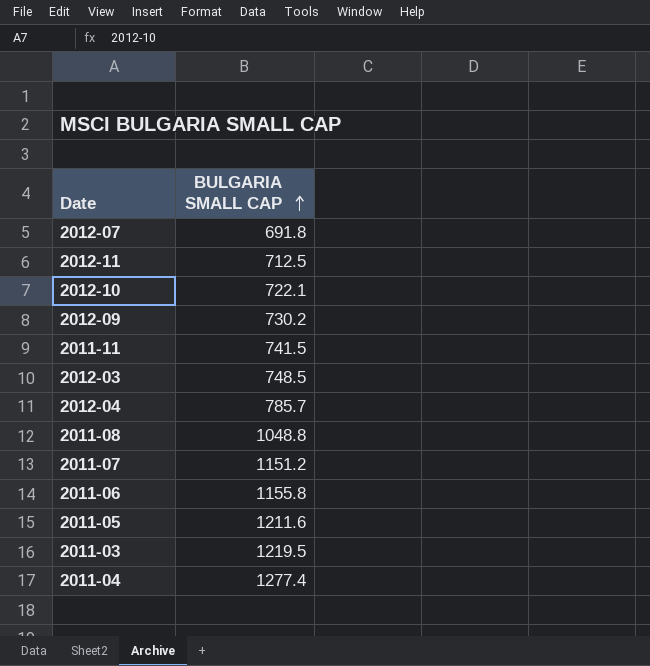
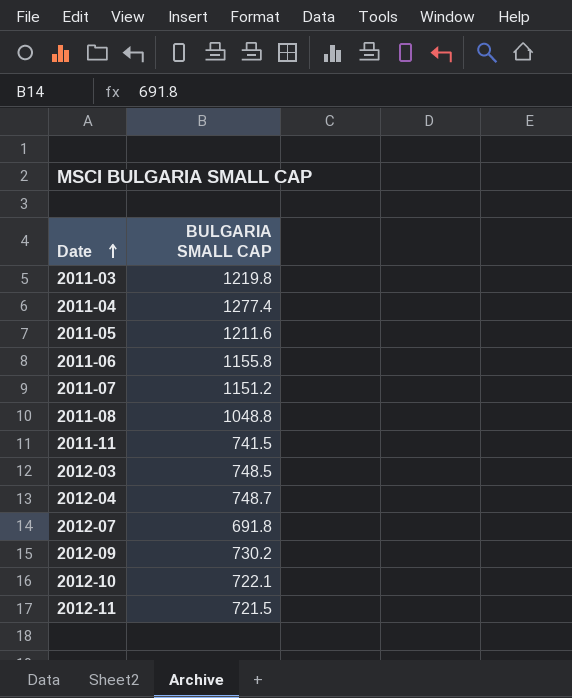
row order: BULGARIA SMALL CAP ascending -> Date ascending
2011-03 | BULGARIA SMALL CAP: 1219.5 -> 1219.8
2012-04 | BULGARIA SMALL CAP: 785.7 -> 748.7
2012-11 | BULGARIA SMALL CAP: 712.5 -> 721.5

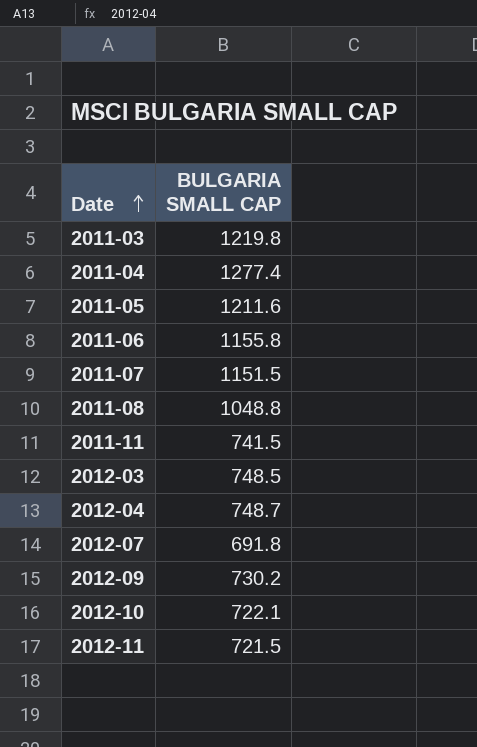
2011-07 | BULGARIA SMALL CAP: 1151.2 -> 1151.5

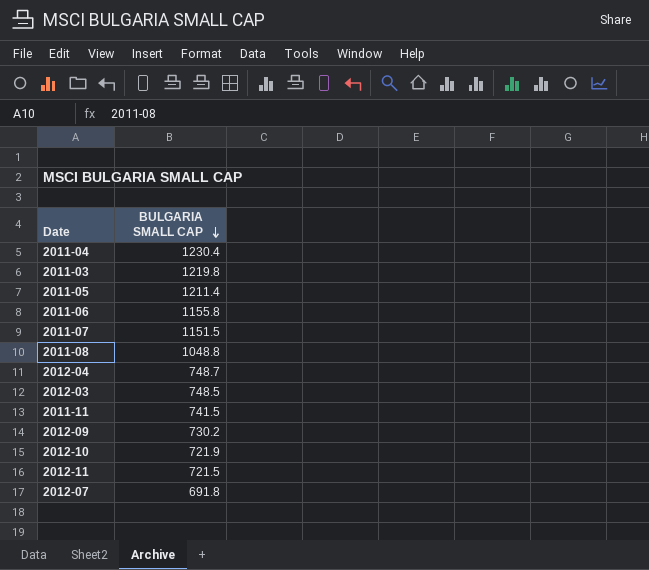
row order: Date ascending -> BULGARIA SMALL CAP descending
2011-04 | BULGARIA SMALL CAP: 1277.4 -> 1230.4
2011-05 | BULGARIA SMALL CAP: 1211.6 -> 1211.4
2012-10 | BULGARIA SMALL CAP: 722.1 -> 721.9

